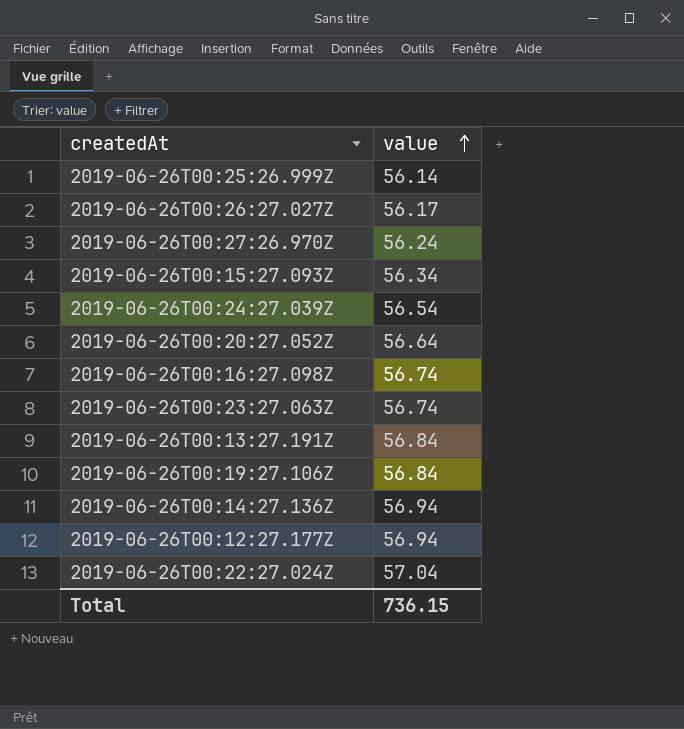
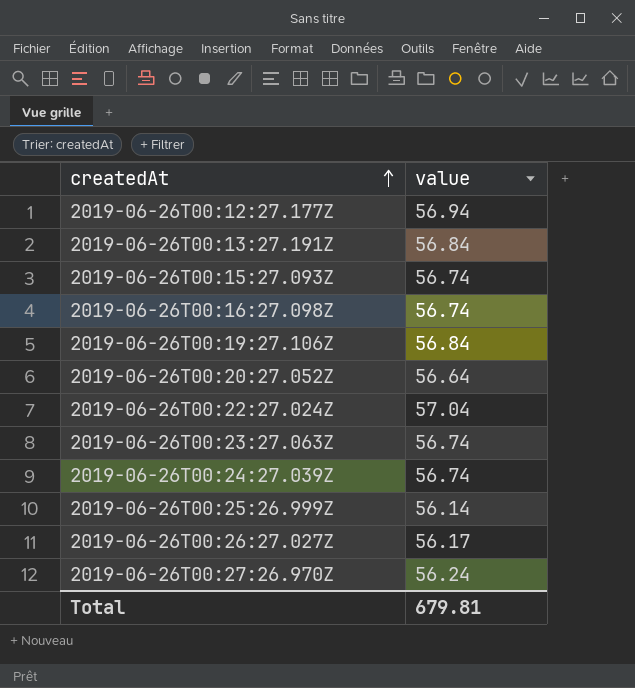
row order: value ascending -> createdAt ascending
row 2019-06-26T00:14:27.136Z: 56.94 -> none
2019-06-26T00:15:27.093Z | value: 56.34 -> 56.74
2019-06-26T00:24:27.039Z | value: 56.54 -> 56.74
Total | value: 736.15 -> 679.81

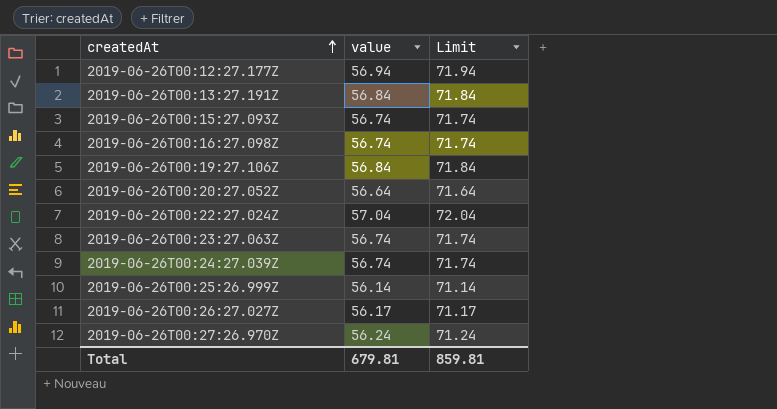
column Limit | formula: none -> [value] + 15

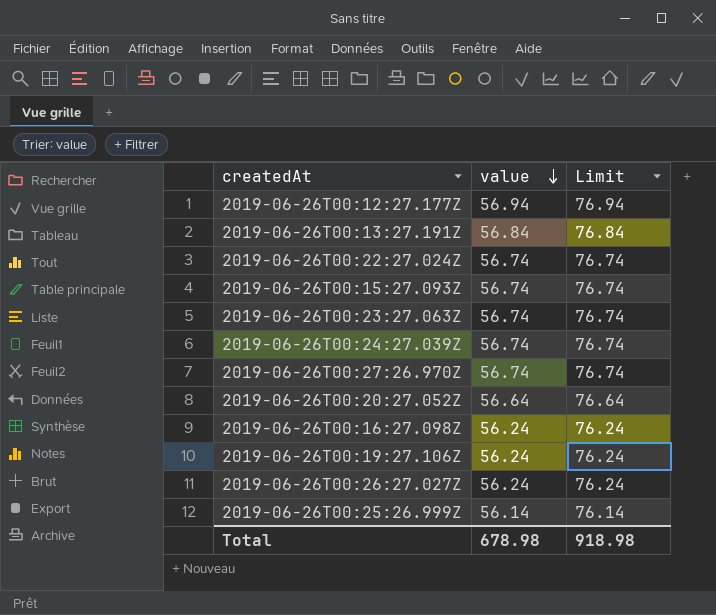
row order: createdAt ascending -> value descending
column Limit | formula: [value] + 15 -> [value] + 20
2019-06-26T00:22:27.024Z | value: 57.04 -> 56.74
2019-06-26T00:27:26.970Z | value: 56.24 -> 56.74
2019-06-26T00:16:27.098Z | value: 56.74 -> 56.24
2019-06-26T00:19:27.106Z | value: 56.84 -> 56.24
2019-06-26T00:26:27.027Z | value: 56.17 -> 56.24
Total | value: 679.81 -> 678.98
Total | Limit: 859.81 -> 918.98

